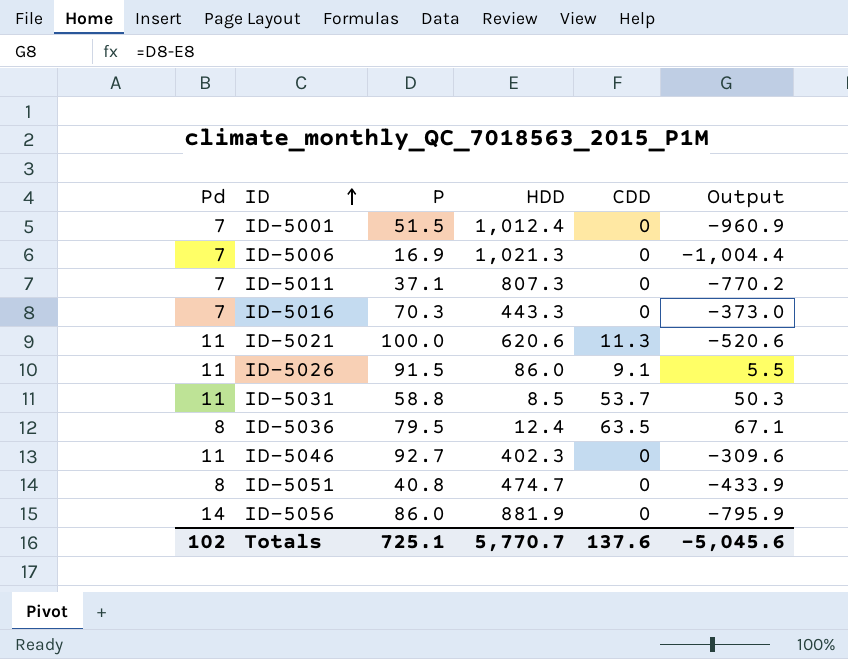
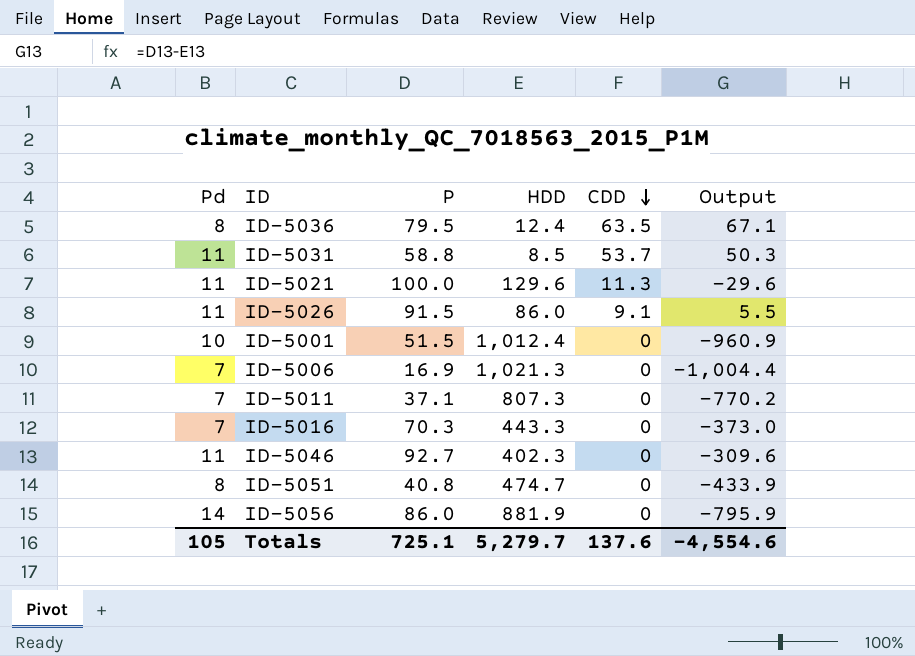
row order: ID ascending -> CDD descending
ID-5021 | HDD: 620.6 -> 129.6
ID-5021 | Output: -520.6 -> -29.6
ID-5001 | Pd: 7 -> 10
Totals | Pd: 102 -> 105
Totals | HDD: 5,770.7 -> 5,279.7
Totals | Output: -5,045.6 -> -4,554.6

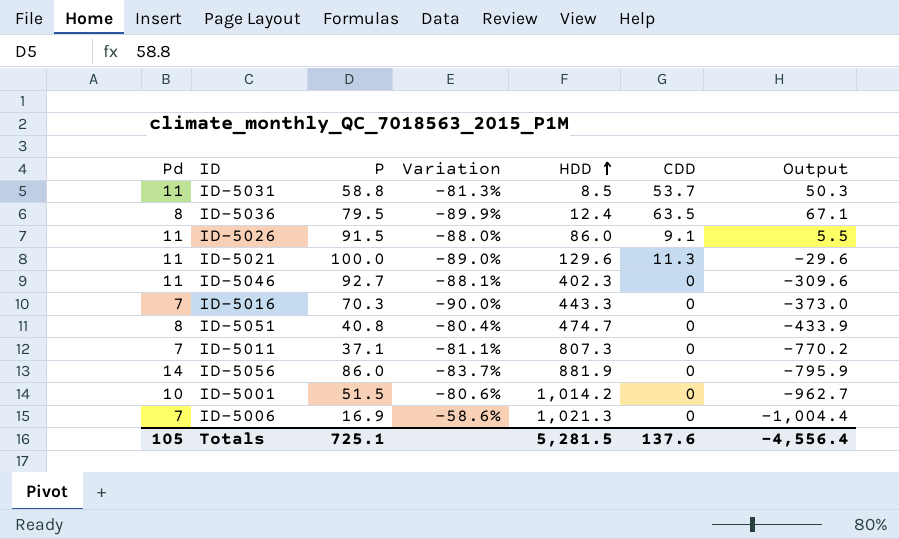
row order: CDD descending -> HDD ascending
column Variation | formula: none -> ([Pd] - [P]) / [P]
ID-5001 | HDD: 1,012.4 -> 1,014.2
ID-5001 | Output: -960.9 -> -962.7
Totals | HDD: 5,279.7 -> 5,281.5
Totals | Output: -4,554.6 -> -4,556.4

